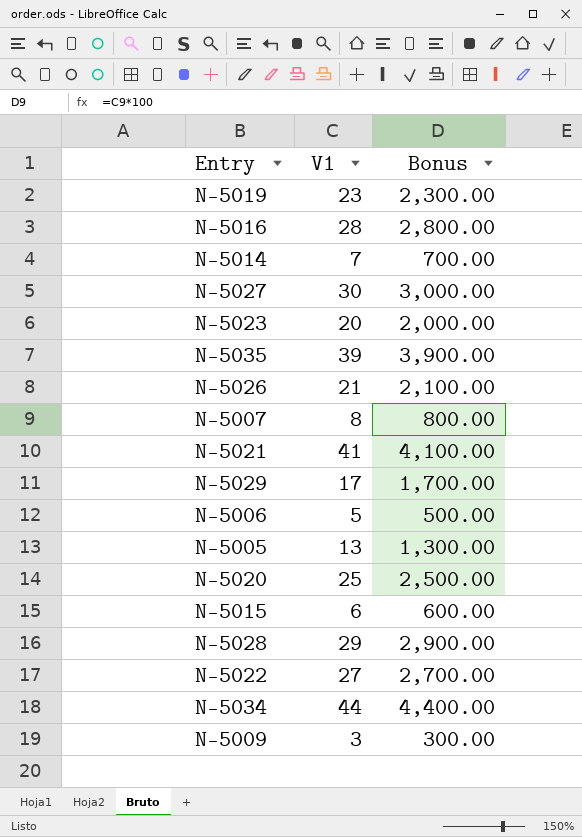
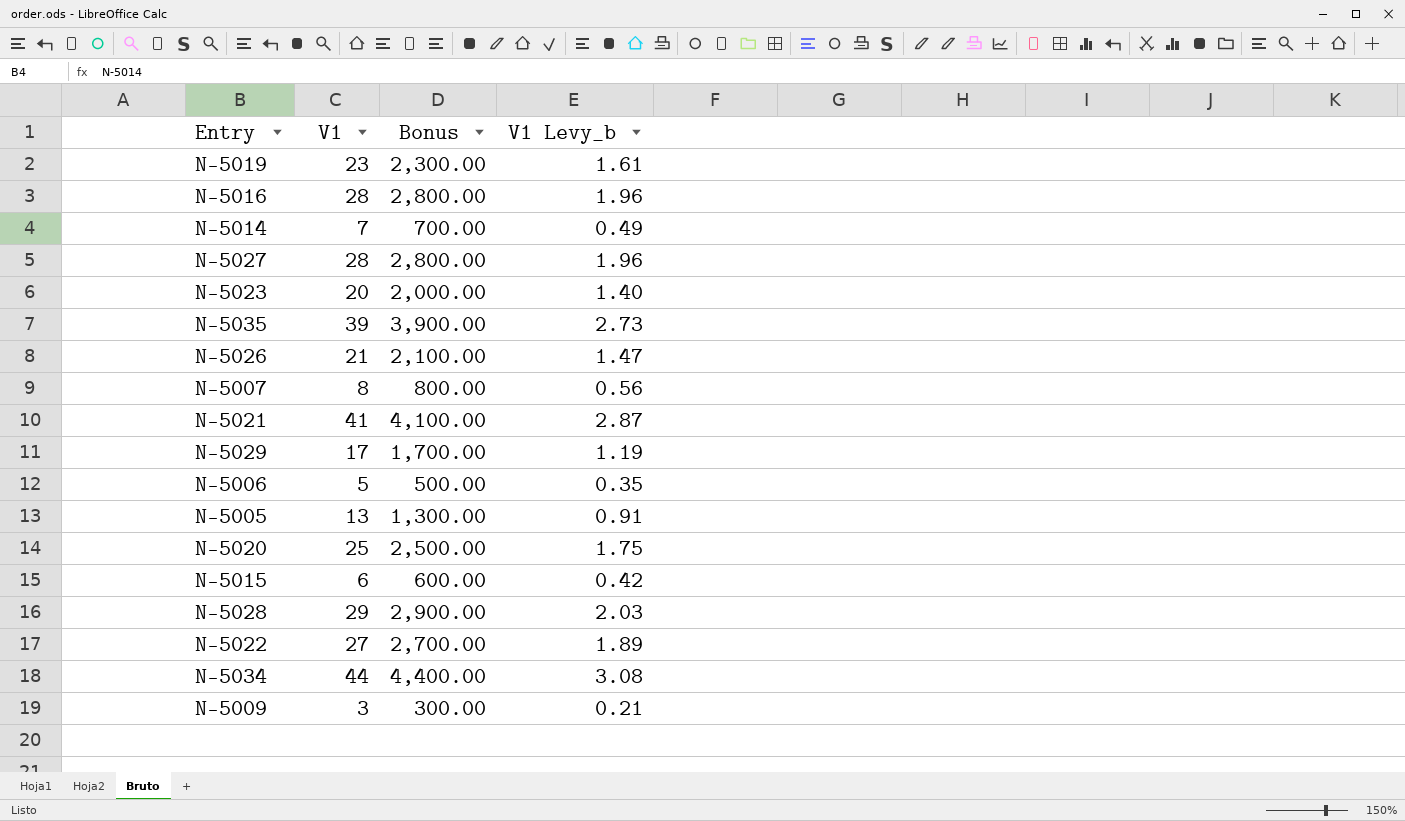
column V1 Levy_b | formula: none -> [V1] * 0.07
N-5027 | V1: 30 -> 28
N-5027 | Bonus: 3,000.00 -> 2,800.00

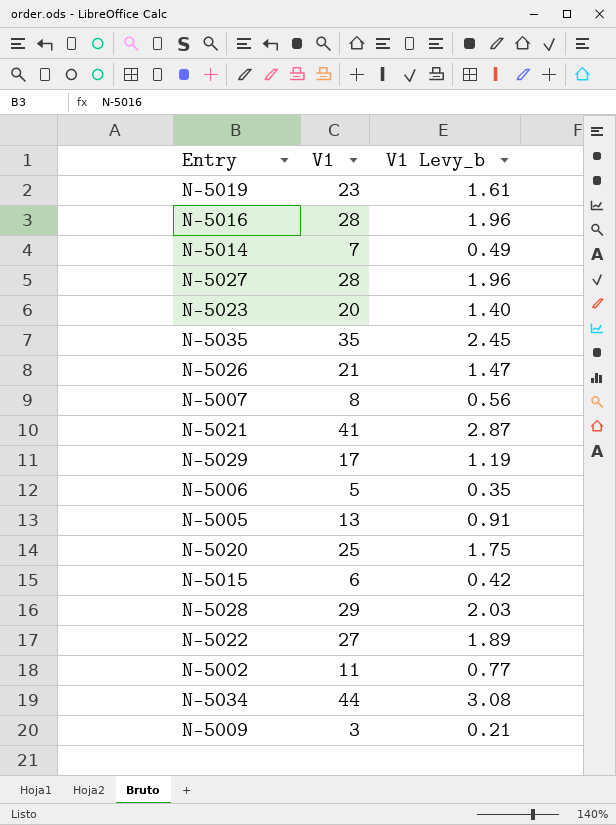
column Bonus | formula: [V1] * 100 -> none
N-5035 | V1: 39 -> 35
N-5035 | V1 Levy_b: 2.73 -> 2.45
row N-5002: none -> 11 | 0.77

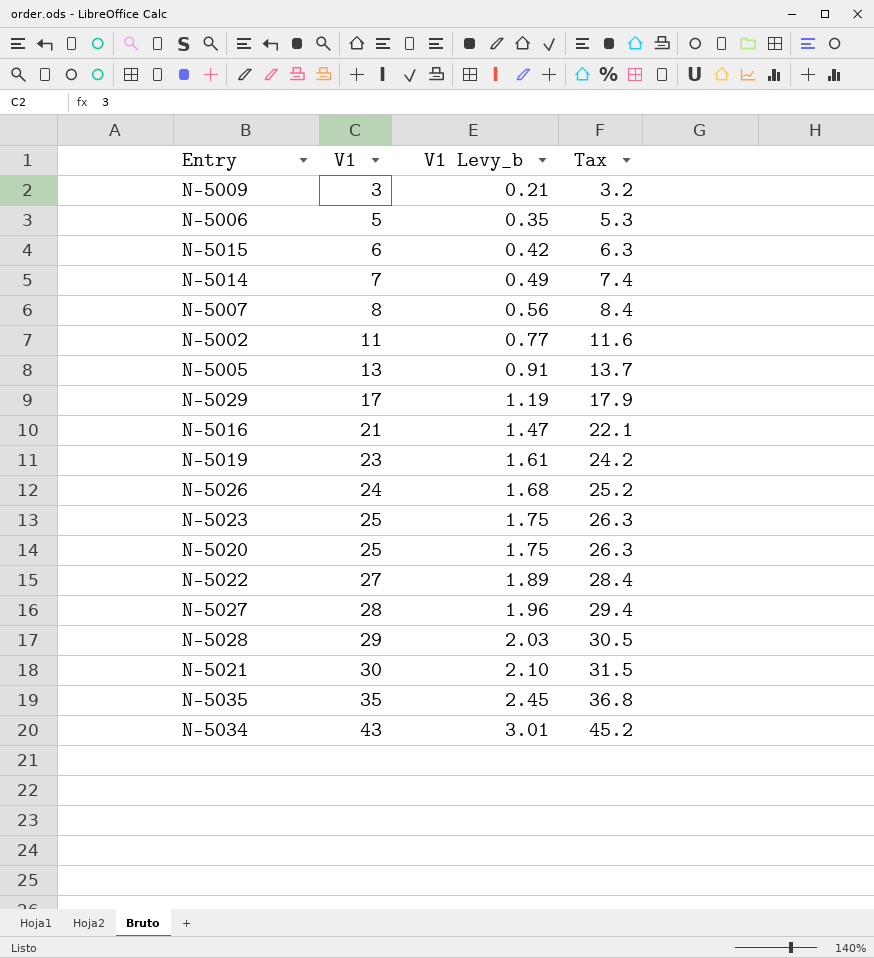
row order: none -> V1 ascending
column Tax | formula: none -> [V1] * 1.05
N-5016 | V1: 28 -> 21
N-5016 | V1 Levy_b: 1.96 -> 1.47
N-5026 | V1: 21 -> 24
N-5026 | V1 Levy_b: 1.47 -> 1.68
N-5023 | V1: 20 -> 25
N-5023 | V1 Levy_b: 1.40 -> 1.75
N-5021 | V1: 41 -> 30
N-5021 | V1 Levy_b: 2.87 -> 2.10
N-5034 | V1: 44 -> 43
N-5034 | V1 Levy_b: 3.08 -> 3.01

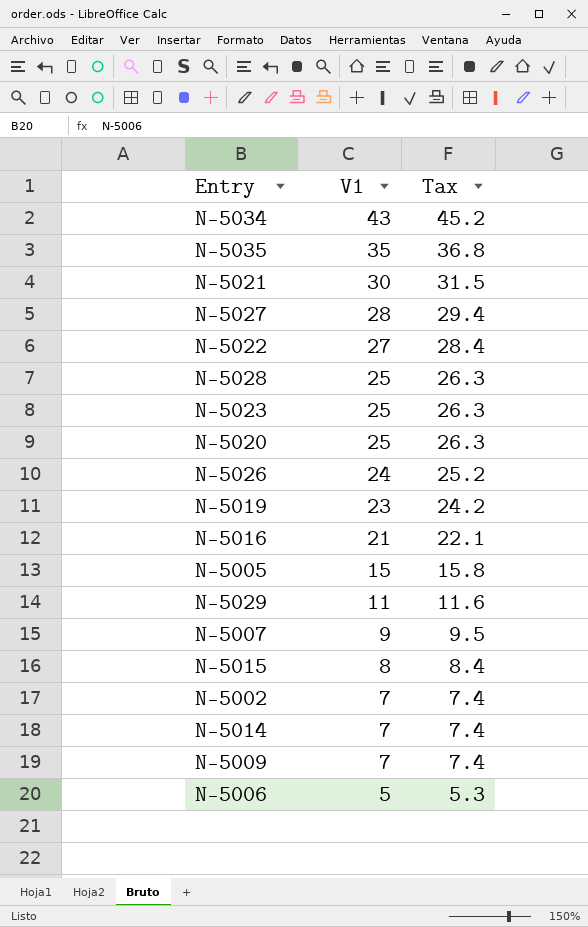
row order: V1 ascending -> V1 descending
column V1 Levy_b | formula: [V1] * 0.07 -> none
N-5028 | V1: 29 -> 25
N-5028 | Tax: 30.5 -> 26.3
N-5005 | V1: 13 -> 15
N-5005 | Tax: 13.7 -> 15.8
N-5029 | V1: 17 -> 11
N-5029 | Tax: 17.9 -> 11.6
N-5007 | V1: 8 -> 9
N-5007 | Tax: 8.4 -> 9.5
N-5015 | V1: 6 -> 8
N-5015 | Tax: 6.3 -> 8.4
N-5002 | V1: 11 -> 7
N-5002 | Tax: 11.6 -> 7.4
N-5009 | V1: 3 -> 7
N-5009 | Tax: 3.2 -> 7.4

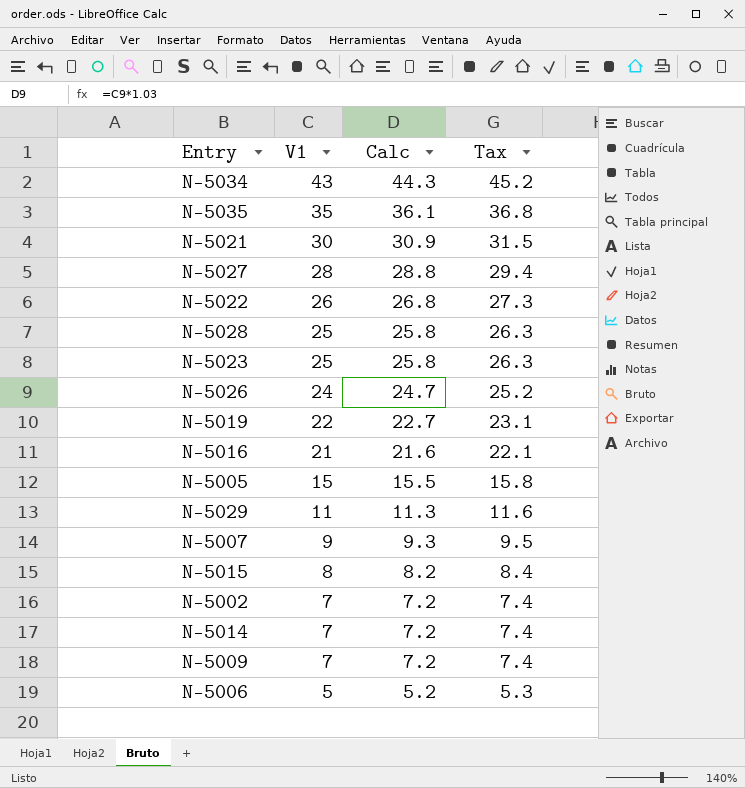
column Calc | formula: none -> [V1] * 1.03
row N-5020: 25 | 26.3 -> none
N-5022 | V1: 27 -> 26
N-5022 | Tax: 28.4 -> 27.3
N-5019 | V1: 23 -> 22
N-5019 | Tax: 24.2 -> 23.1

